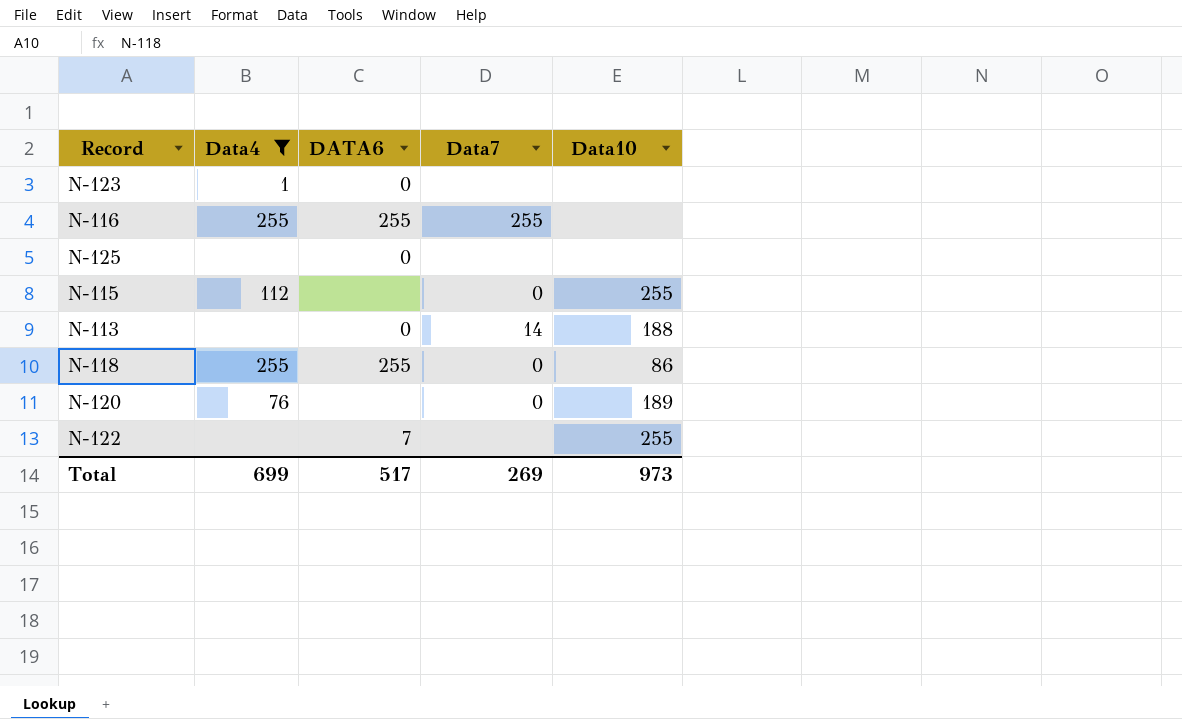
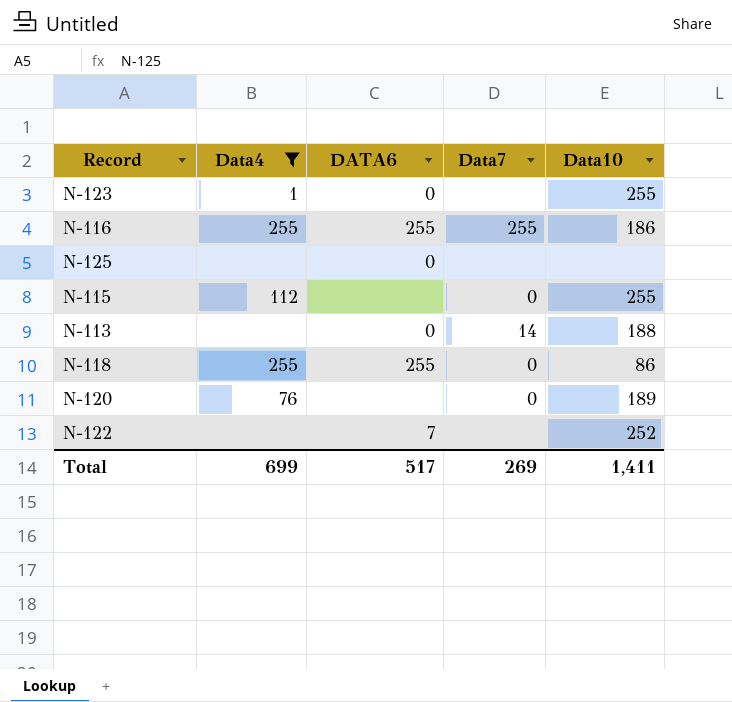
N-123 | Data10: none -> 255
N-116 | Data10: none -> 186
N-122 | Data10: 255 -> 252
Total | Data10: 973 -> 1,411

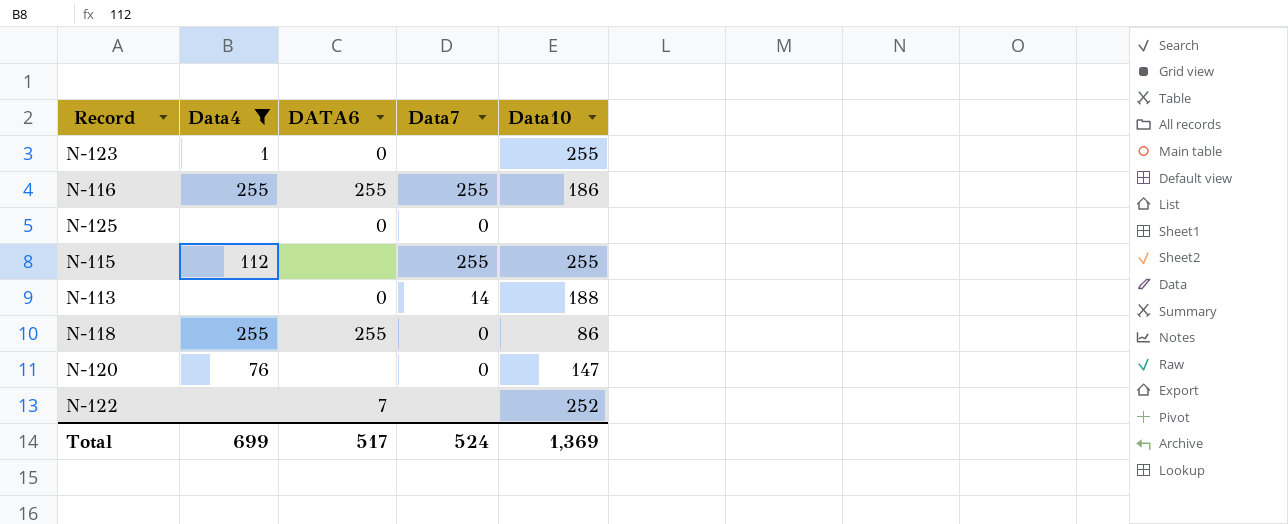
N-125 | Data7: none -> 0
N-115 | Data7: 0 -> 255
N-120 | Data10: 189 -> 147
Total | Data7: 269 -> 524
Total | Data10: 1,411 -> 1,369

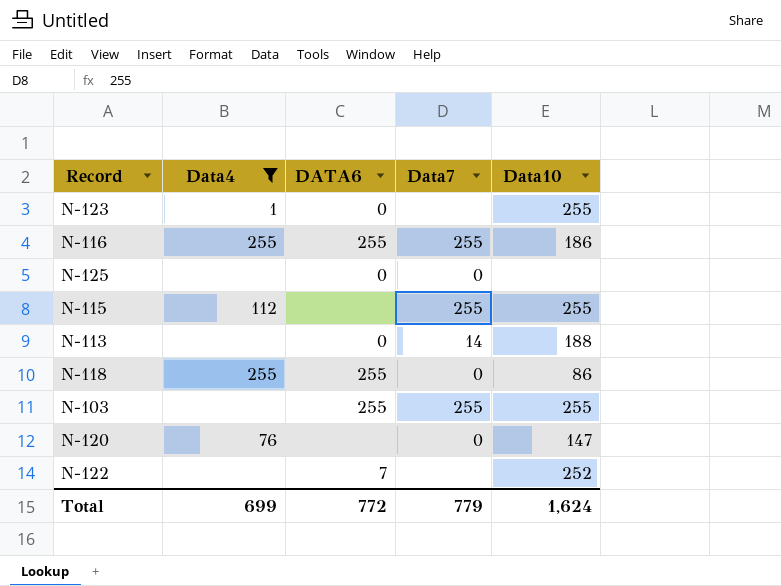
row N-103: none -> none | 255 | 255 | 255
Total | DATA6: 517 -> 772
Total | Data7: 524 -> 779
Total | Data10: 1,369 -> 1,624

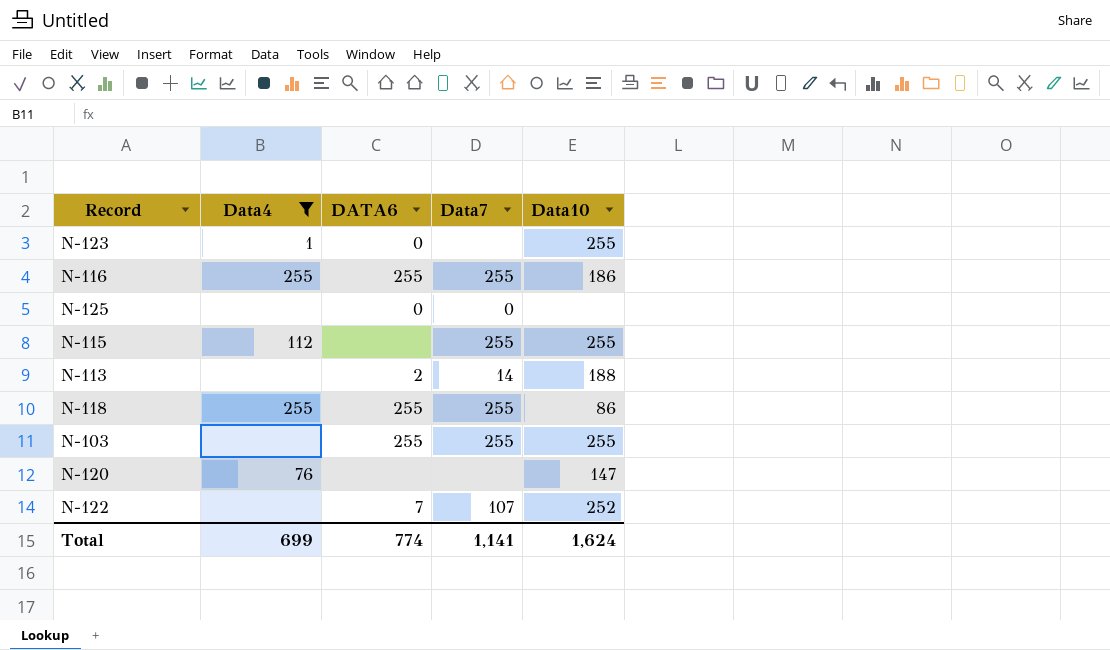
N-113 | DATA6: 0 -> 2
N-118 | Data7: 0 -> 255
N-120 | Data7: 0 -> none
N-122 | Data7: none -> 107
Total | DATA6: 772 -> 774
Total | Data7: 779 -> 1,141

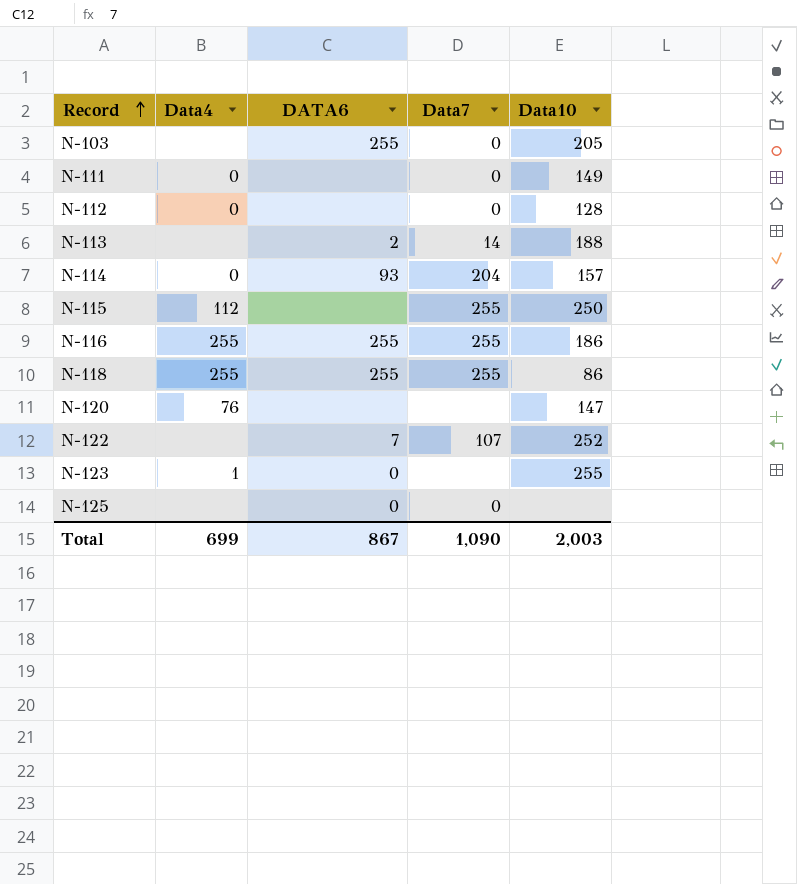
filter: Data4 != 0 -> none
row order: none -> Record ascending
N-103 | Data7: 255 -> 0
N-103 | Data10: 255 -> 205
N-115 | Data10: 255 -> 250
Total | DATA6: 774 -> 867
Total | Data7: 1,141 -> 1,090
Total | Data10: 1,624 -> 2,003

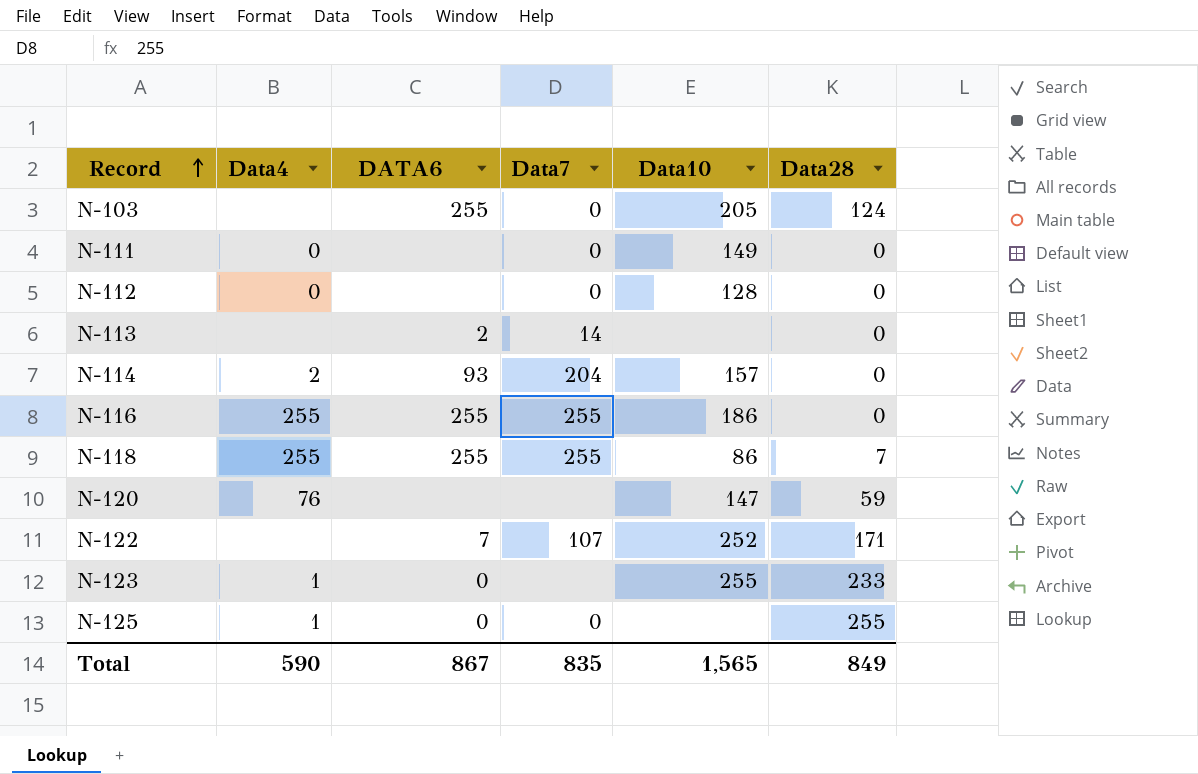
column Data28 | position: none -> 6
row N-115: 112 | none | 255 | 250 -> none
N-113 | Data10: 188 -> none
N-114 | Data4: 0 -> 2
N-125 | Data4: none -> 1
Total | Data4: 699 -> 590
Total | Data7: 1,090 -> 835
Total | Data10: 2,003 -> 1,565

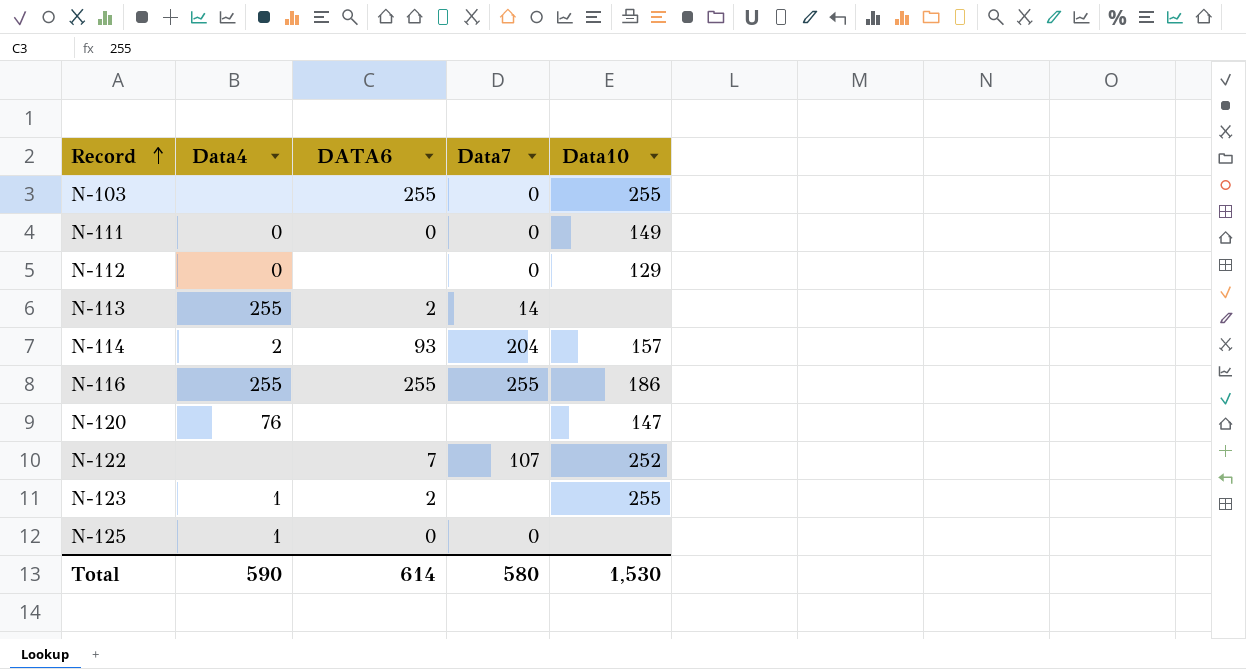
column Data28 | position: 6 -> none
row N-118: 255 | 255 | 255 | 86 | 7 -> none
N-103 | Data10: 205 -> 255
N-111 | DATA6: none -> 0
N-112 | Data10: 128 -> 129
N-113 | Data4: none -> 255
N-123 | DATA6: 0 -> 2
Total | DATA6: 867 -> 614
Total | Data7: 835 -> 580
Total | Data10: 1,565 -> 1,530

